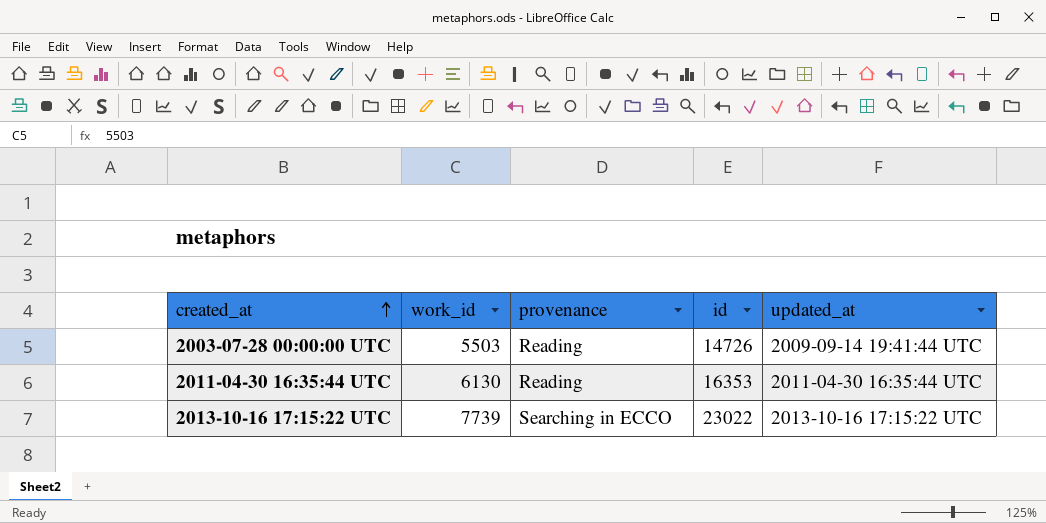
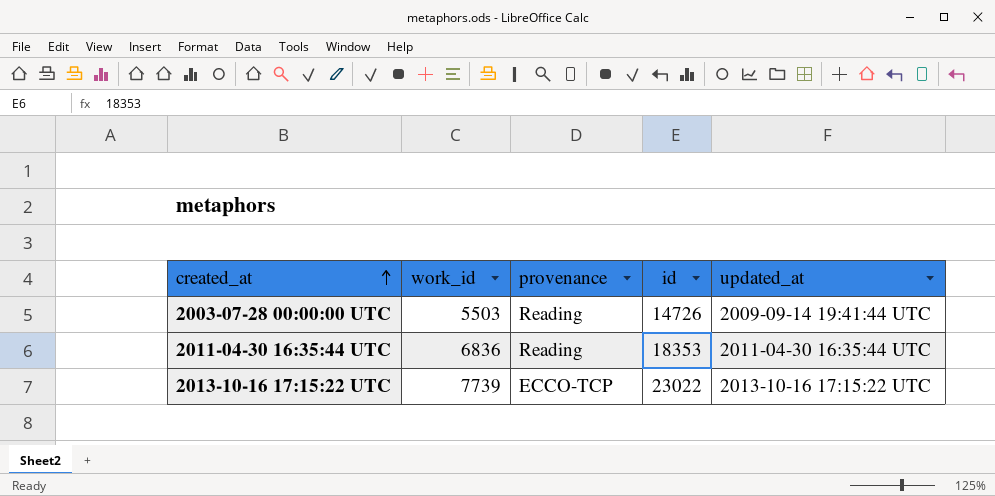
2011-04-30 16:35:44 UTC | work_id: 6130 -> 6836
2011-04-30 16:35:44 UTC | id: 16353 -> 18353
2013-10-16 17:15:22 UTC | provenance: Searching in ECCO -> ECCO-TCP

